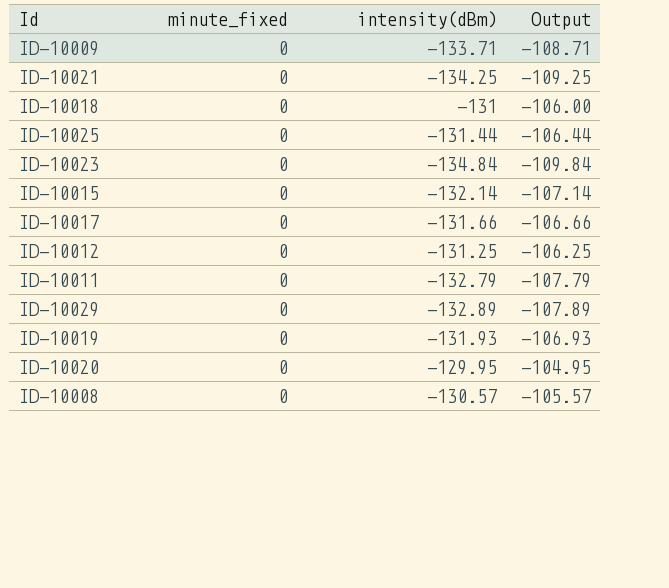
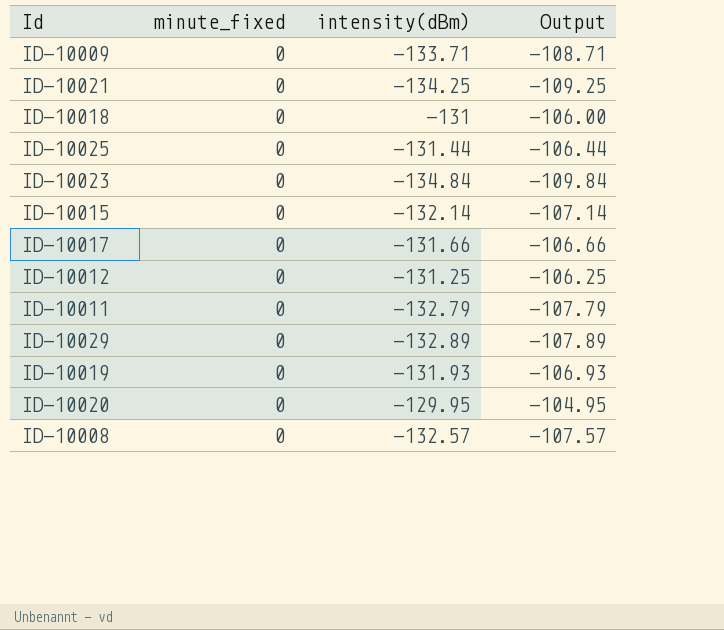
ID-10008 | intensity(dBm): -130.57 -> -132.57
ID-10008 | Output: -105.57 -> -107.57

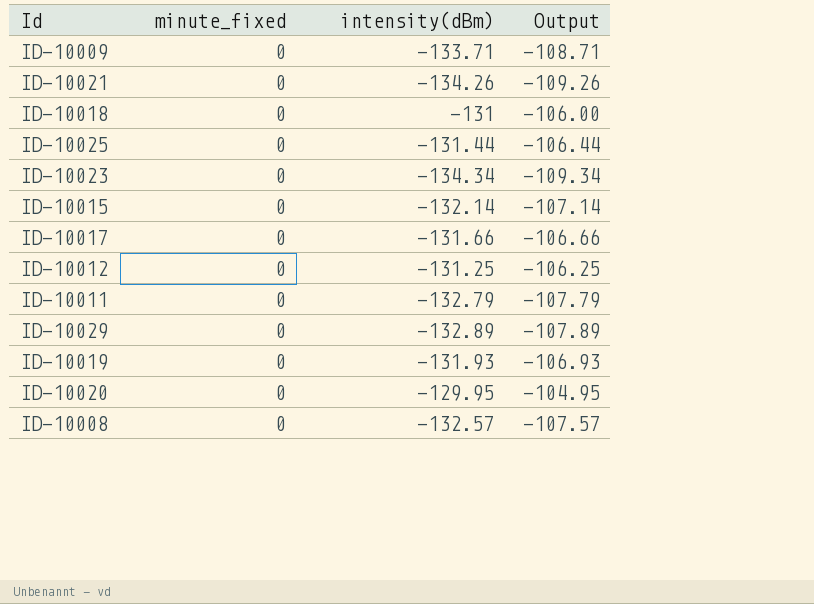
ID-10021 | intensity(dBm): -134.25 -> -134.26
ID-10021 | Output: -109.25 -> -109.26
ID-10023 | intensity(dBm): -134.84 -> -134.34
ID-10023 | Output: -109.84 -> -109.34

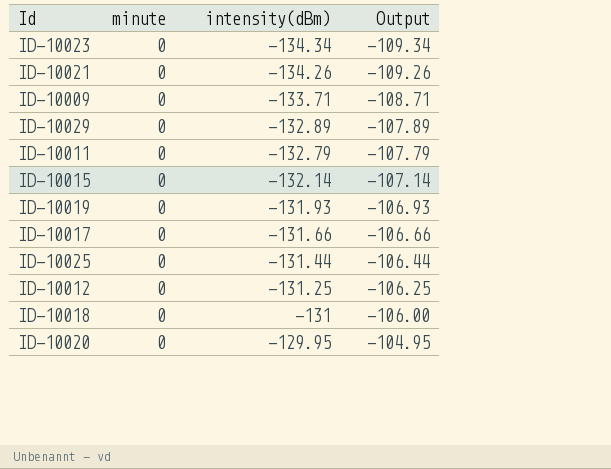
row order: none -> intensity(dBm) ascending
column name: minute_fixed -> minute
row ID-10008: 0 | -132.57 | -107.57 -> none

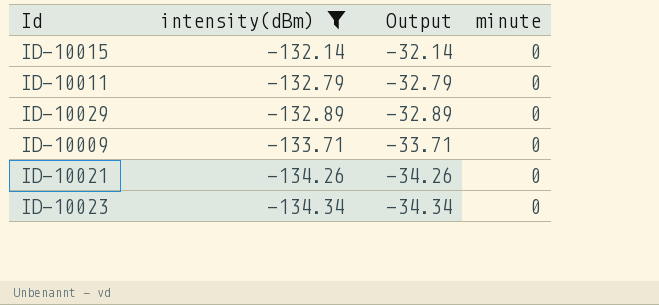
filter: none -> intensity(dBm) <= -132.14
row order: intensity(dBm) ascending -> intensity(dBm) descending
column Output | formula: [intensity(dBm)] + 25 -> [intensity(dBm)] + 100
column minute | position: 2 -> 4

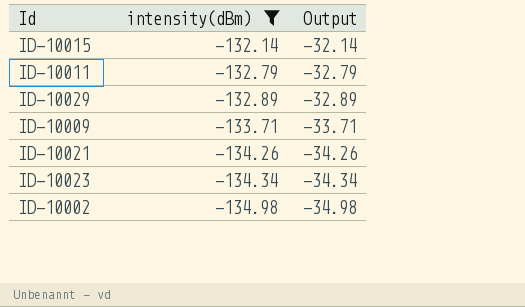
column minute | position: 4 -> none
row ID-10002: none -> -134.98 | -34.98

